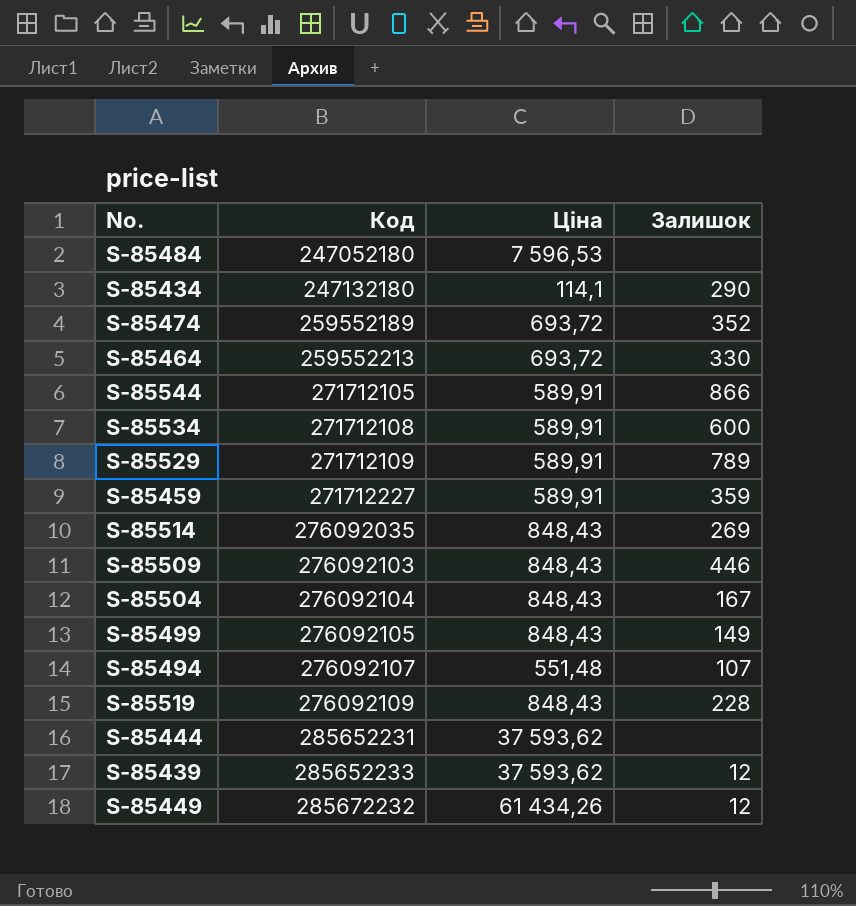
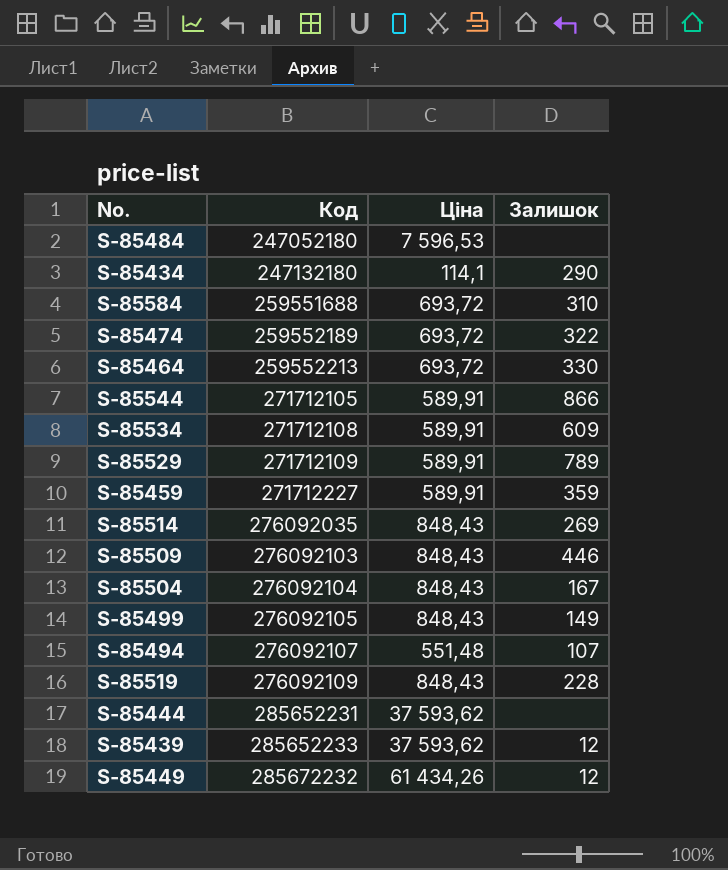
row S-85584: none -> 259551688 | 693,72 | 310
S-85474 | Залишок: 352 -> 322
S-85534 | Залишок: 600 -> 609

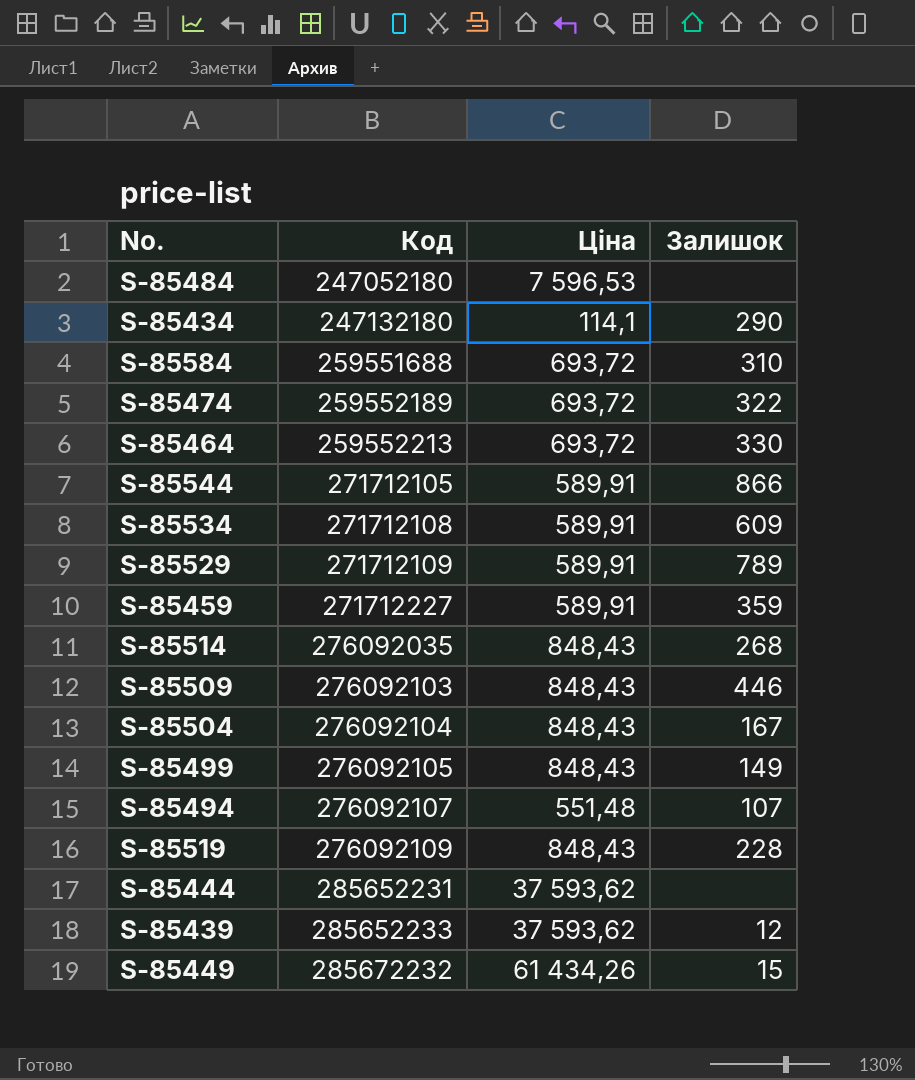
S-85514 | Залишок: 269 -> 268
S-85449 | Залишок: 12 -> 15

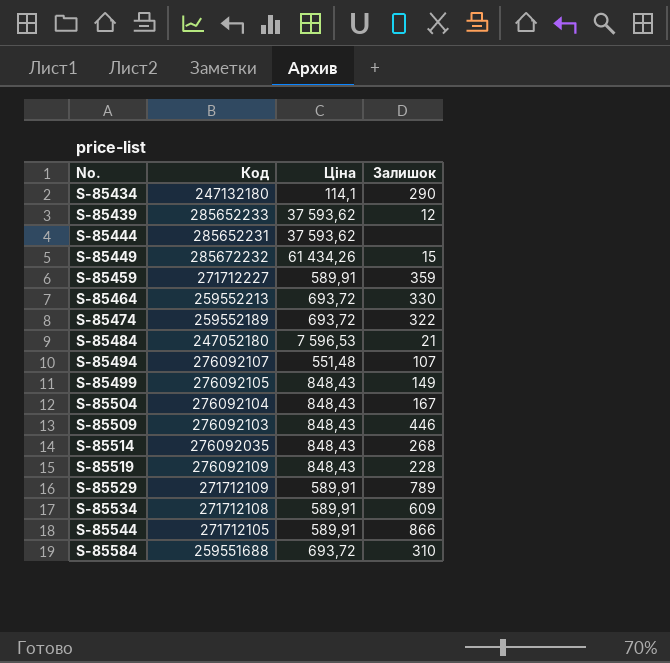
row order: Код ascending -> No. ascending
S-85484 | Залишок: none -> 21

